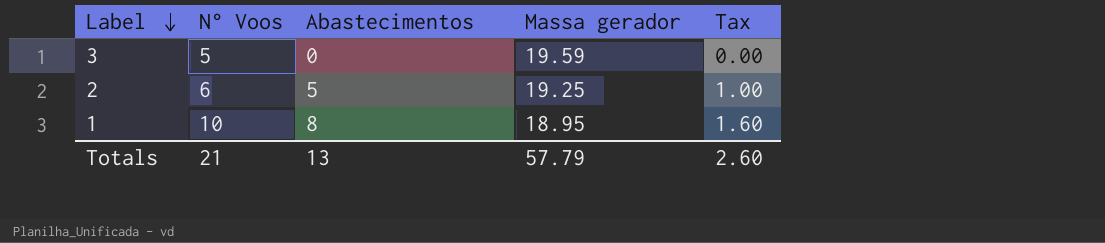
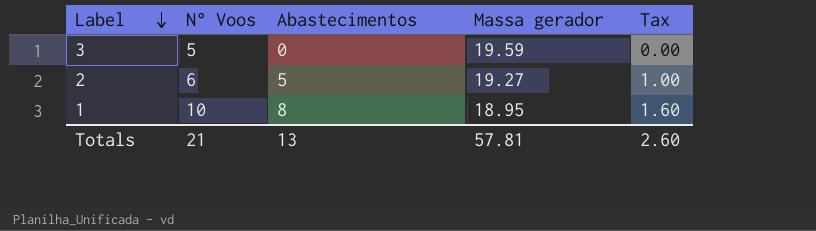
2 | Massa gerador: 19.25 -> 19.27
Totals | Massa gerador: 57.79 -> 57.81

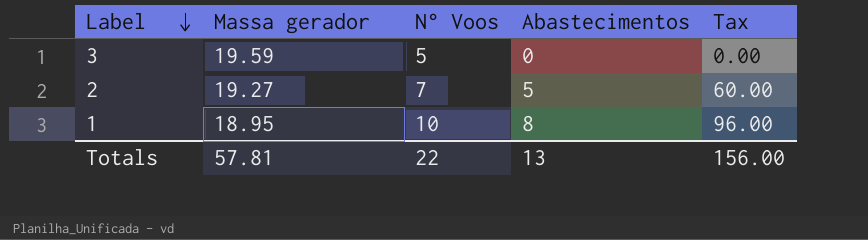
column Massa gerador | position: 4 -> 2
column Tax | formula: [Abastecimentos] * 0.2 -> [Abastecimentos] * 12
2 | N° Voos: 6 -> 7
Totals | N° Voos: 21 -> 22
Totals | Tax: 2.60 -> 156.00

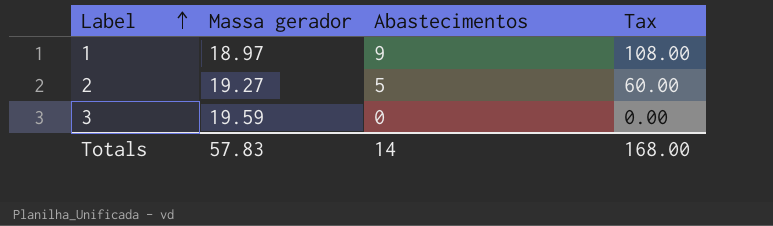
row order: Label descending -> Label ascending
column N° Voos | position: 3 -> none
1 | Massa gerador: 18.95 -> 18.97
1 | Abastecimentos: 8 -> 9
1 | Tax: 96.00 -> 108.00
Totals | Massa gerador: 57.81 -> 57.83
Totals | Abastecimentos: 13 -> 14
Totals | Tax: 156.00 -> 168.00

